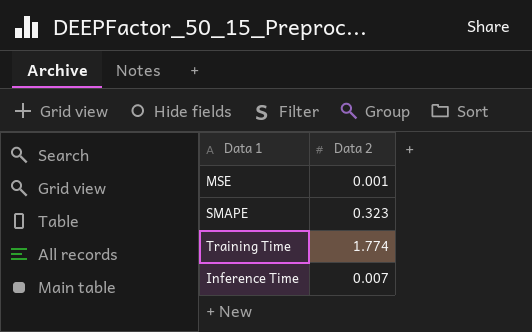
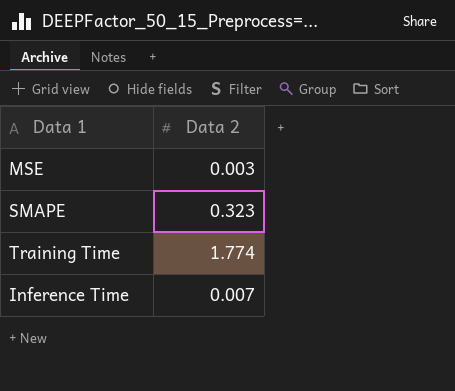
MSE | Data 2: 0.001 -> 0.003

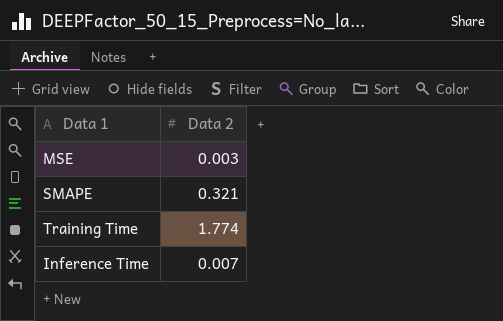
SMAPE | Data 2: 0.323 -> 0.321

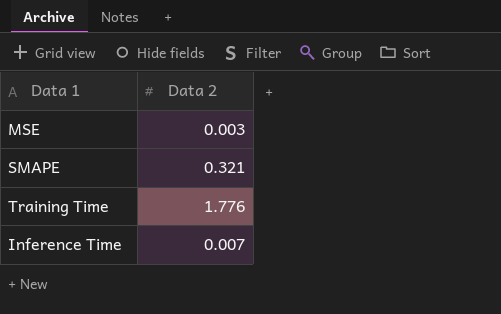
Training Time | Data 2: 1.774 -> 1.776

